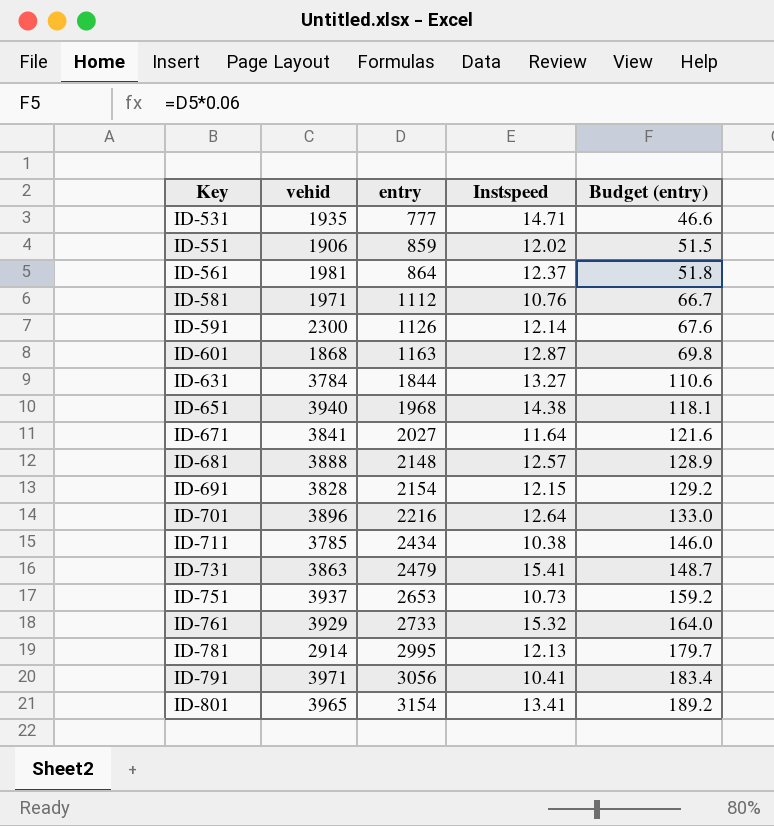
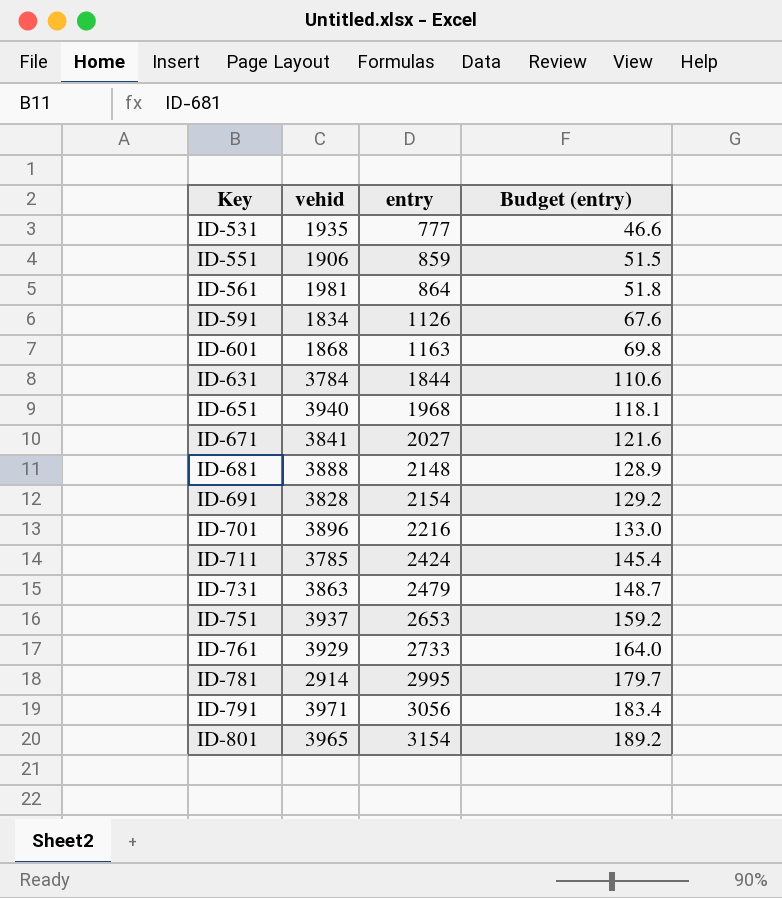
column Instspeed | position: 4 -> none
row ID-581: 1971 | 1112 | 10.76 | 66.7 -> none
ID-591 | vehid: 2300 -> 1834
ID-711 | entry: 2434 -> 2424
ID-711 | Budget (entry): 146.0 -> 145.4

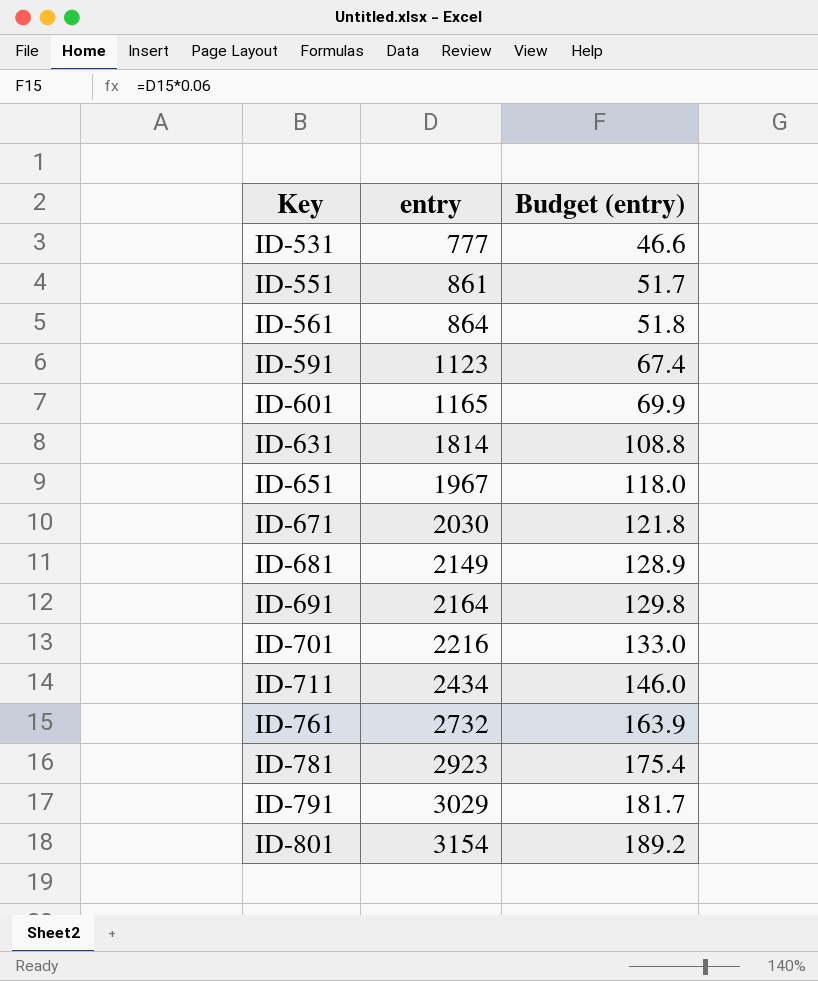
column vehid | position: 2 -> none
row ID-731: 3863 | 2479 | 148.7 -> none
row ID-751: 3937 | 2653 | 159.2 -> none
ID-551 | entry: 859 -> 861
ID-551 | Budget (entry): 51.5 -> 51.7
ID-591 | entry: 1126 -> 1123
ID-591 | Budget (entry): 67.6 -> 67.4
ID-601 | entry: 1163 -> 1165
ID-601 | Budget (entry): 69.8 -> 69.9
ID-631 | entry: 1844 -> 1814
ID-631 | Budget (entry): 110.6 -> 108.8
ID-651 | entry: 1968 -> 1967
ID-651 | Budget (entry): 118.1 -> 118.0
ID-671 | entry: 2027 -> 2030
ID-671 | Budget (entry): 121.6 -> 121.8
ID-681 | entry: 2148 -> 2149
ID-691 | entry: 2154 -> 2164
ID-691 | Budget (entry): 129.2 -> 129.8
ID-711 | entry: 2424 -> 2434
ID-711 | Budget (entry): 145.4 -> 146.0
ID-761 | entry: 2733 -> 2732
ID-761 | Budget (entry): 164.0 -> 163.9
ID-781 | entry: 2995 -> 2923
ID-781 | Budget (entry): 179.7 -> 175.4
ID-791 | entry: 3056 -> 3029
ID-791 | Budget (entry): 183.4 -> 181.7

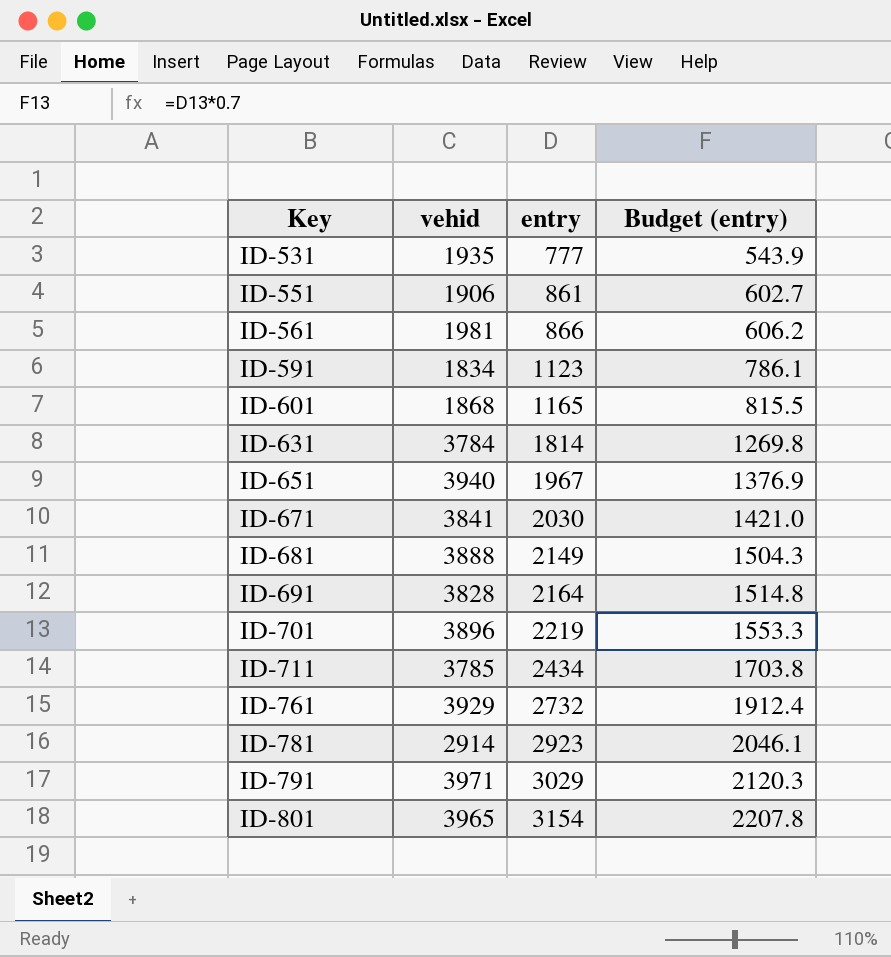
column vehid | position: none -> 2
column Budget (entry) | formula: [entry] * 0.06 -> [entry] * 0.7
ID-561 | entry: 864 -> 866
ID-701 | entry: 2216 -> 2219

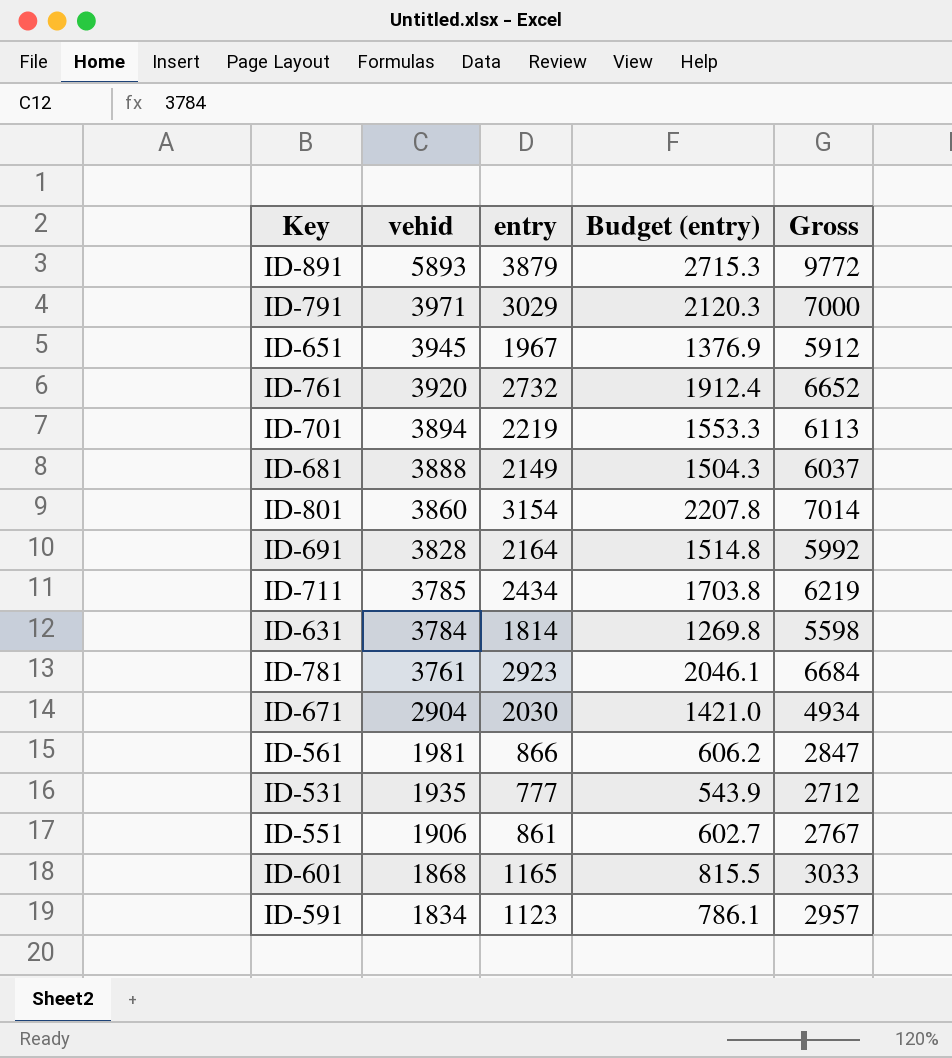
row order: Key ascending -> vehid descending
column Gross | formula: none -> [vehid] + [entry]
row ID-891: none -> 5893 | 3879 | 2715.3 | 9772
ID-651 | vehid: 3940 -> 3945
ID-761 | vehid: 3929 -> 3920
ID-701 | vehid: 3896 -> 3894
ID-801 | vehid: 3965 -> 3860
ID-781 | vehid: 2914 -> 3761
ID-671 | vehid: 3841 -> 2904

